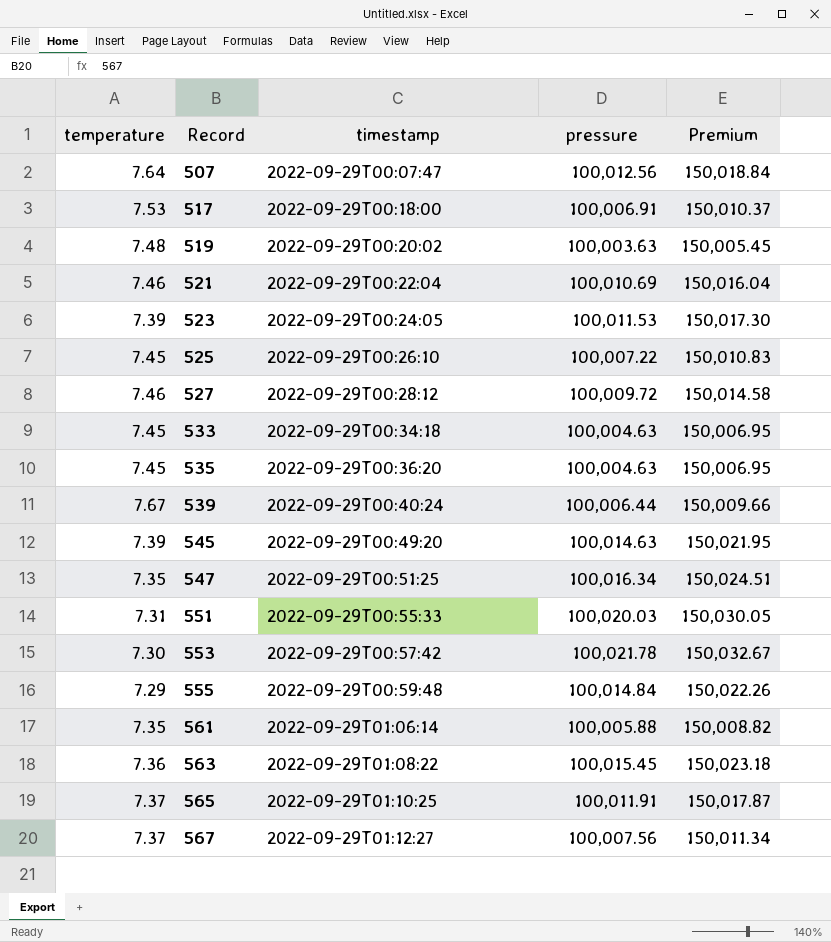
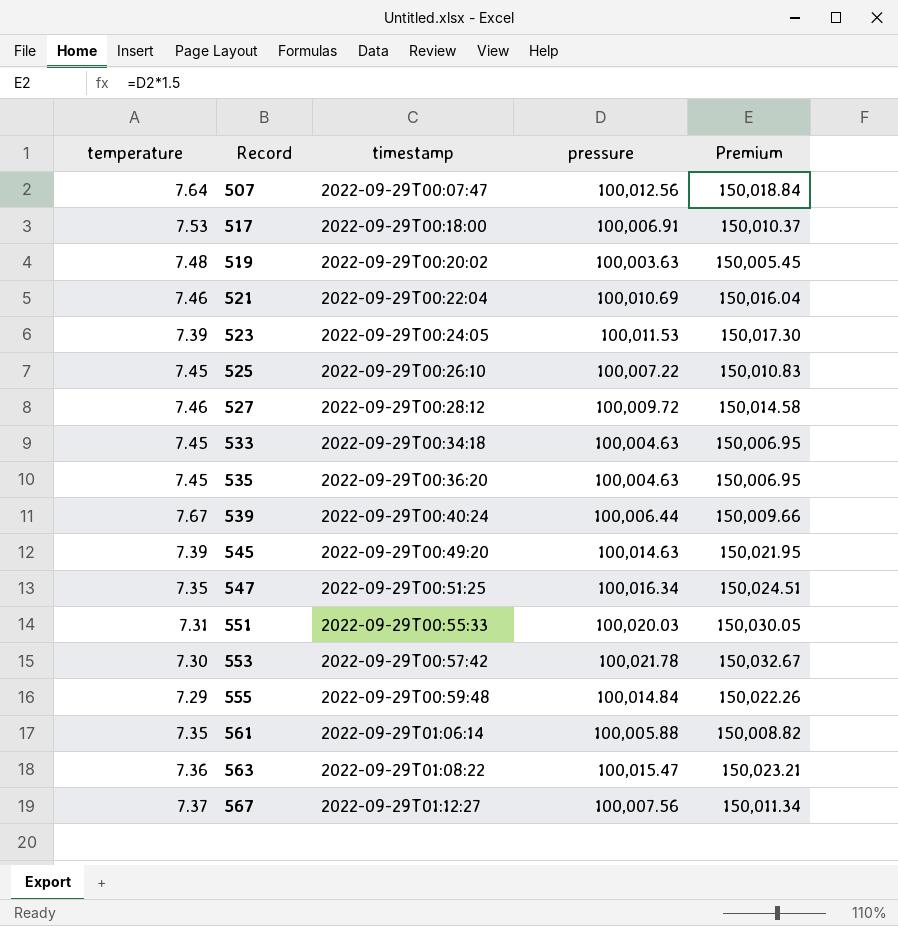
row 565: 7.37 | 2022-09-29T01:10:25 | 100,011.91 | 150,017.87 -> none
563 | pressure: 100,015.45 -> 100,015.47
563 | Premium: 150,023.18 -> 150,023.21

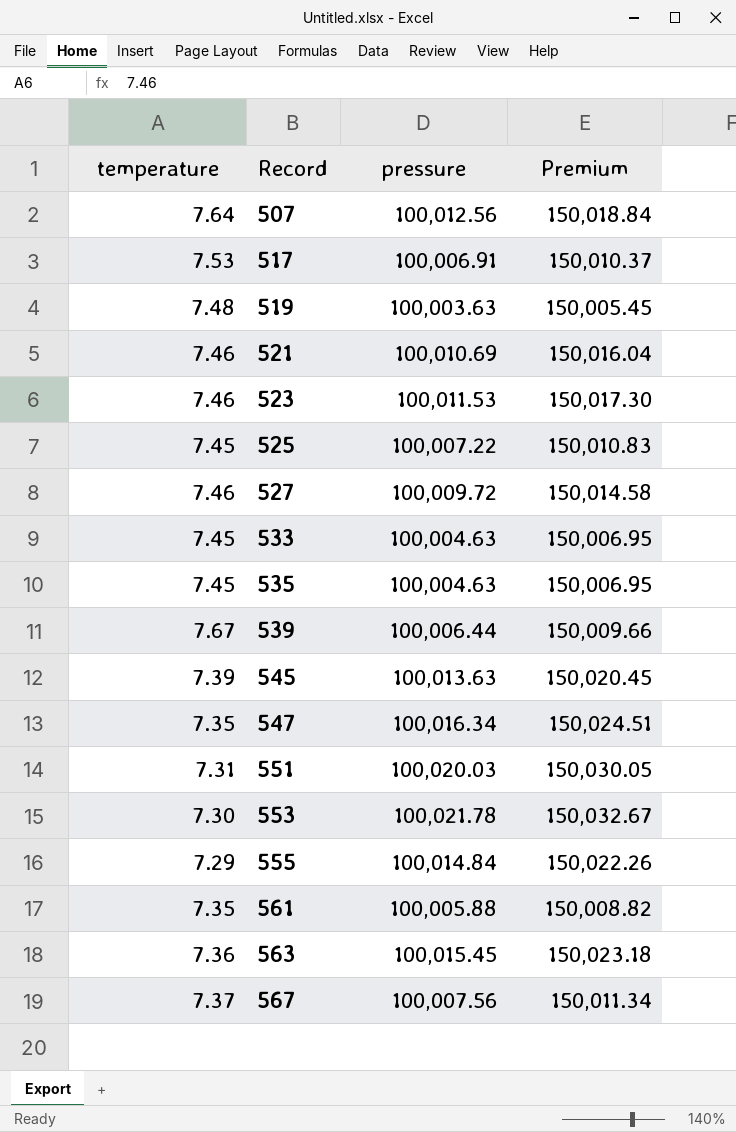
column timestamp | position: 3 -> none
523 | temperature: 7.39 -> 7.46
545 | pressure: 100,014.63 -> 100,013.63
545 | Premium: 150,021.95 -> 150,020.45
563 | pressure: 100,015.47 -> 100,015.45
563 | Premium: 150,023.21 -> 150,023.18

